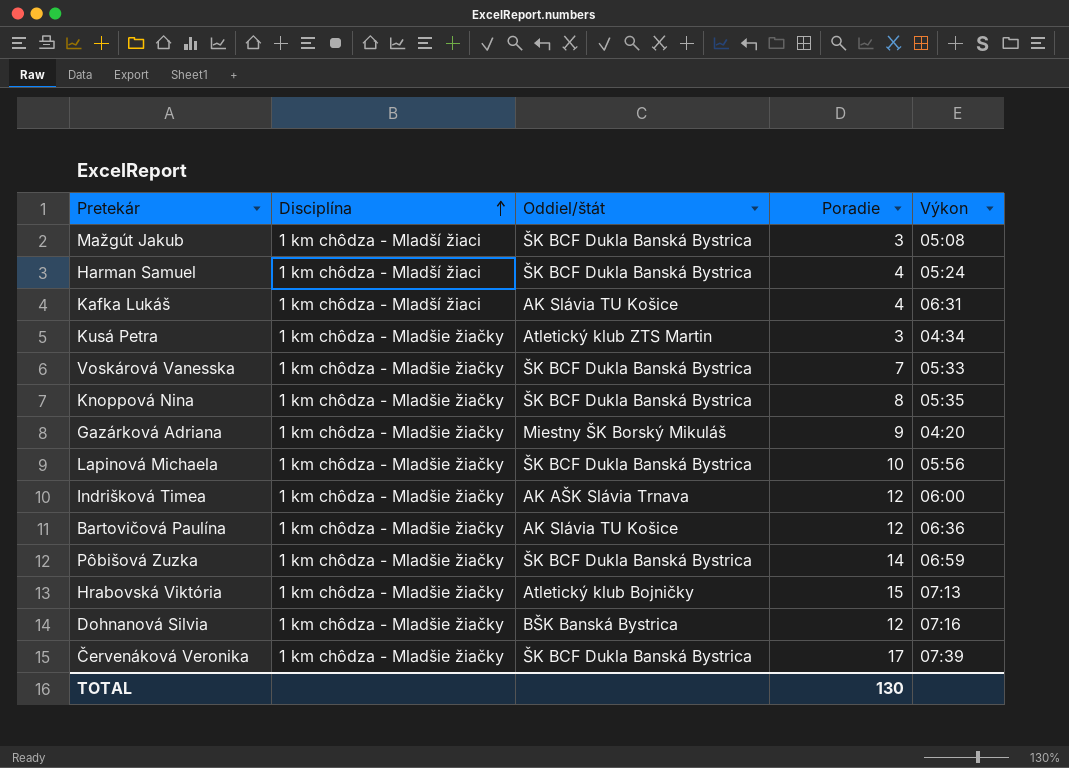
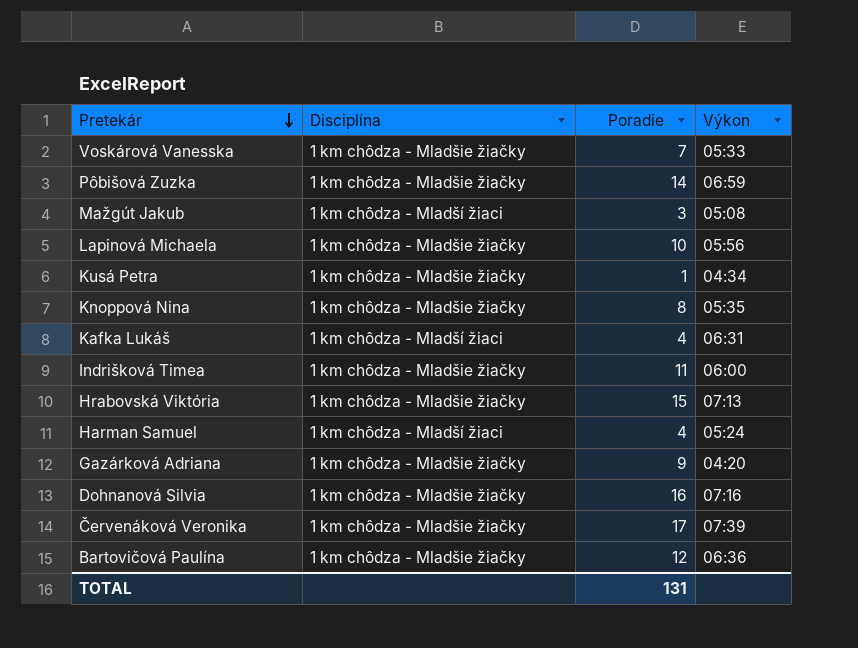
row order: Disciplína ascending -> Pretekár descending
column Oddiel/štát | position: 3 -> none
Kusá Petra | Poradie: 3 -> 1
Indrišková Timea | Poradie: 12 -> 11
Dohnanová Silvia | Poradie: 12 -> 16
TOTAL | Poradie: 130 -> 131

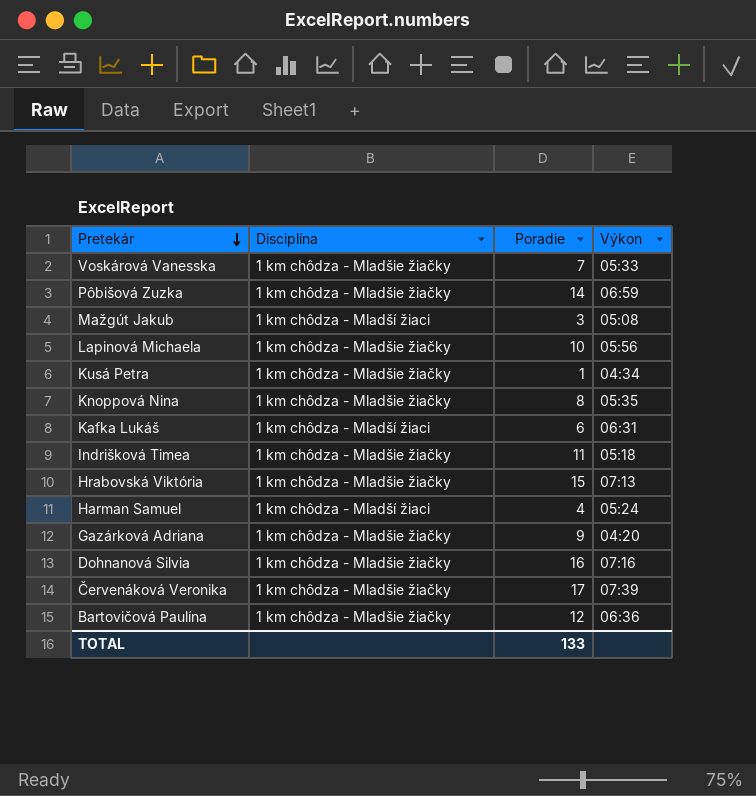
Kafka Lukáš | Poradie: 4 -> 6
Indrišková Timea | Výkon: 06:00 -> 05:18
TOTAL | Poradie: 131 -> 133

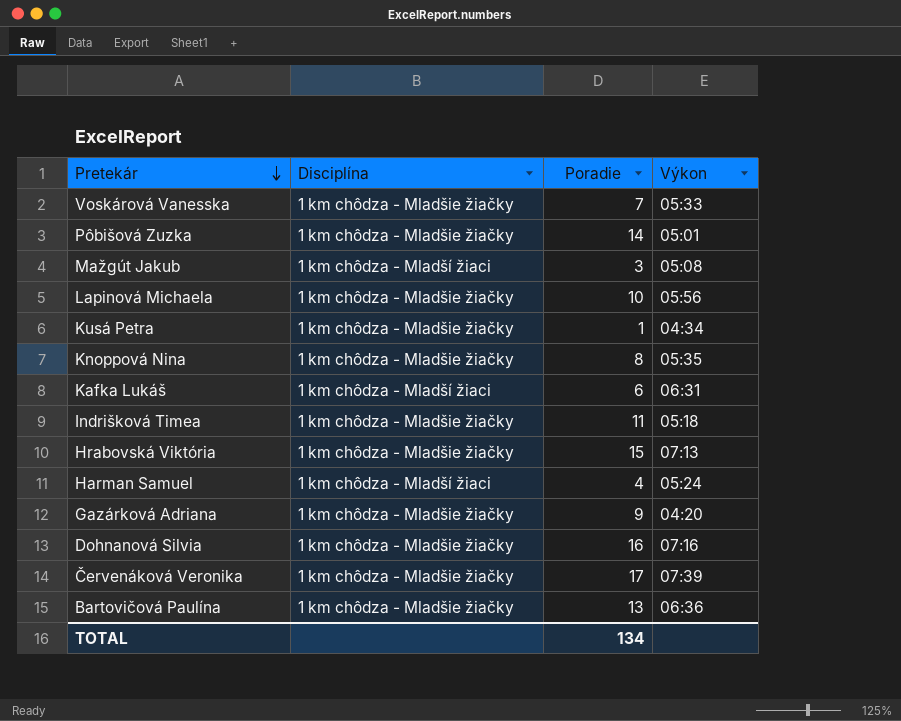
Pôbišová Zuzka | Výkon: 06:59 -> 05:01
Bartovičová Paulína | Poradie: 12 -> 13
TOTAL | Poradie: 133 -> 134

